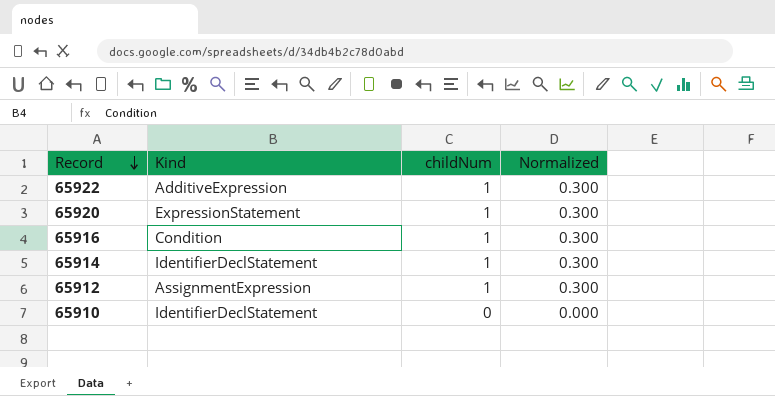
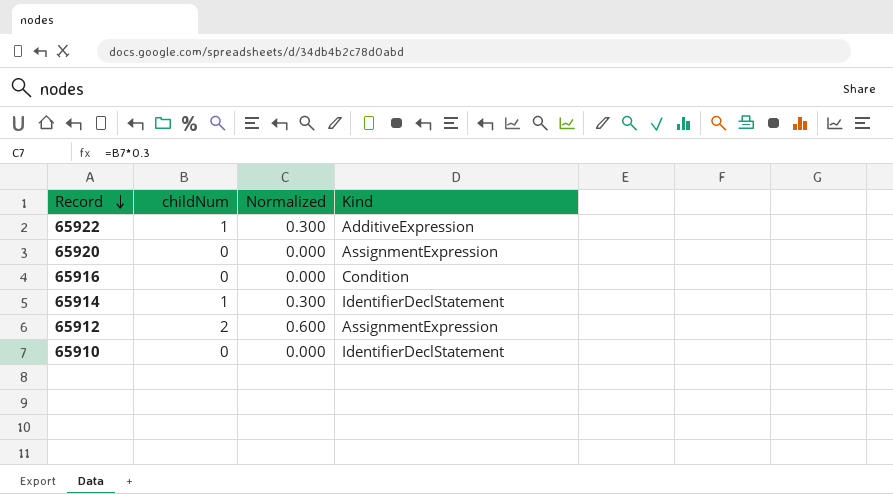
column Kind | position: 2 -> 4
65920 | childNum: 1 -> 0
65920 | Normalized: 0.300 -> 0.000
65920 | Kind: ExpressionStatement -> AssignmentExpression
65916 | childNum: 1 -> 0
65916 | Normalized: 0.300 -> 0.000
65912 | childNum: 1 -> 2
65912 | Normalized: 0.300 -> 0.600

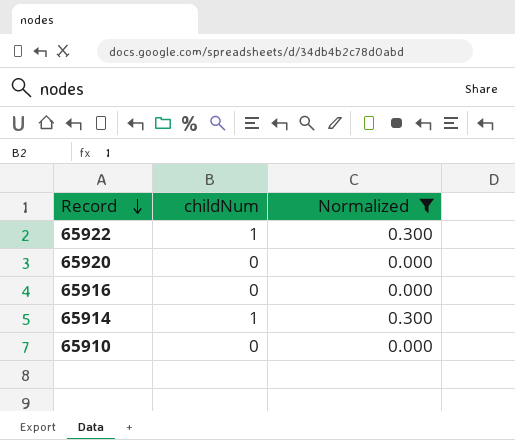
filter: none -> Normalized != 0.600
column Kind | position: 4 -> none

